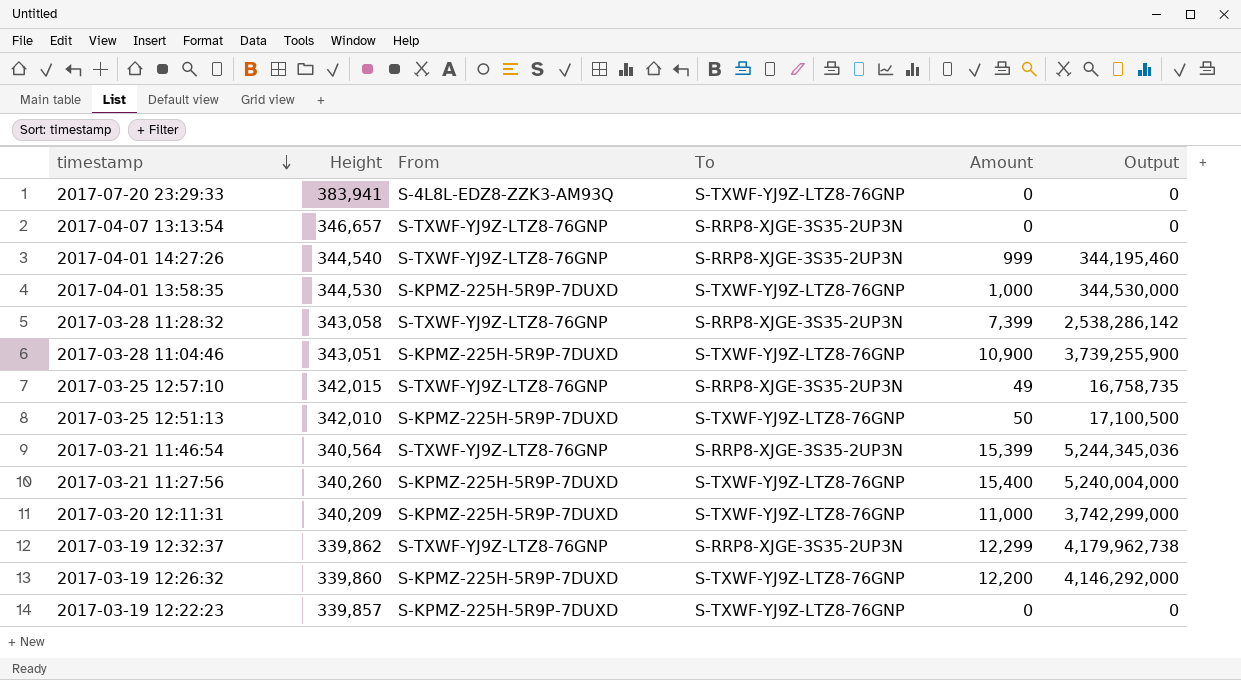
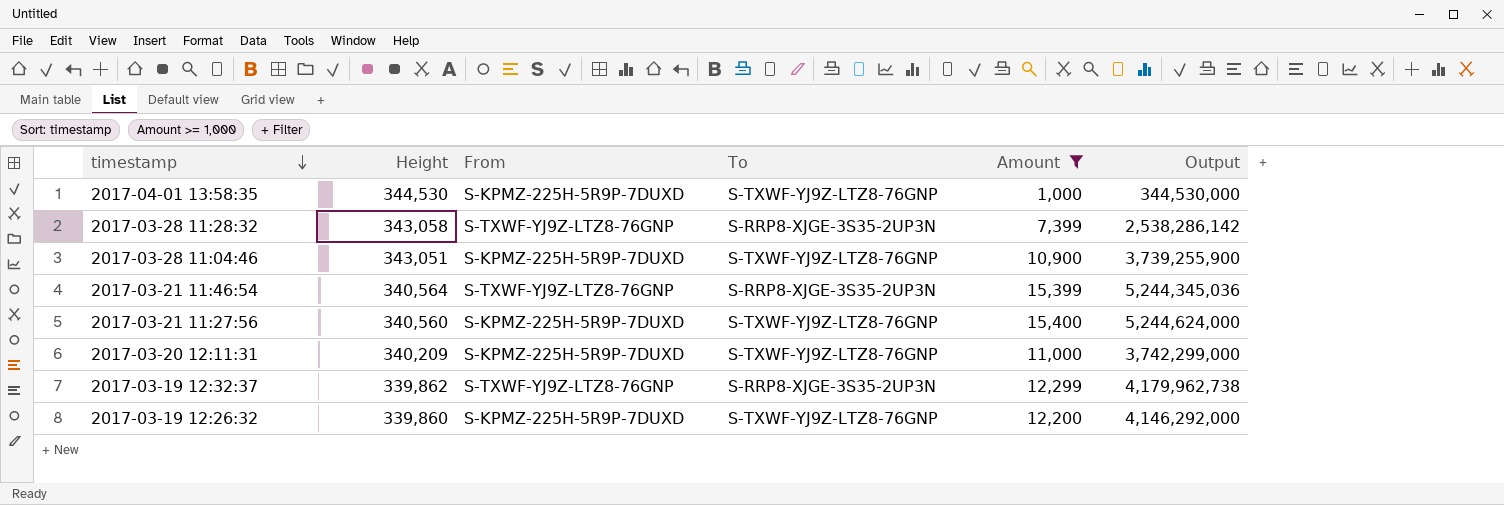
filter: none -> Amount >= 1,000
2017-03-21 11:27:56 | Height: 340,260 -> 340,560
2017-03-21 11:27:56 | Output: 5,240,004,000 -> 5,244,624,000

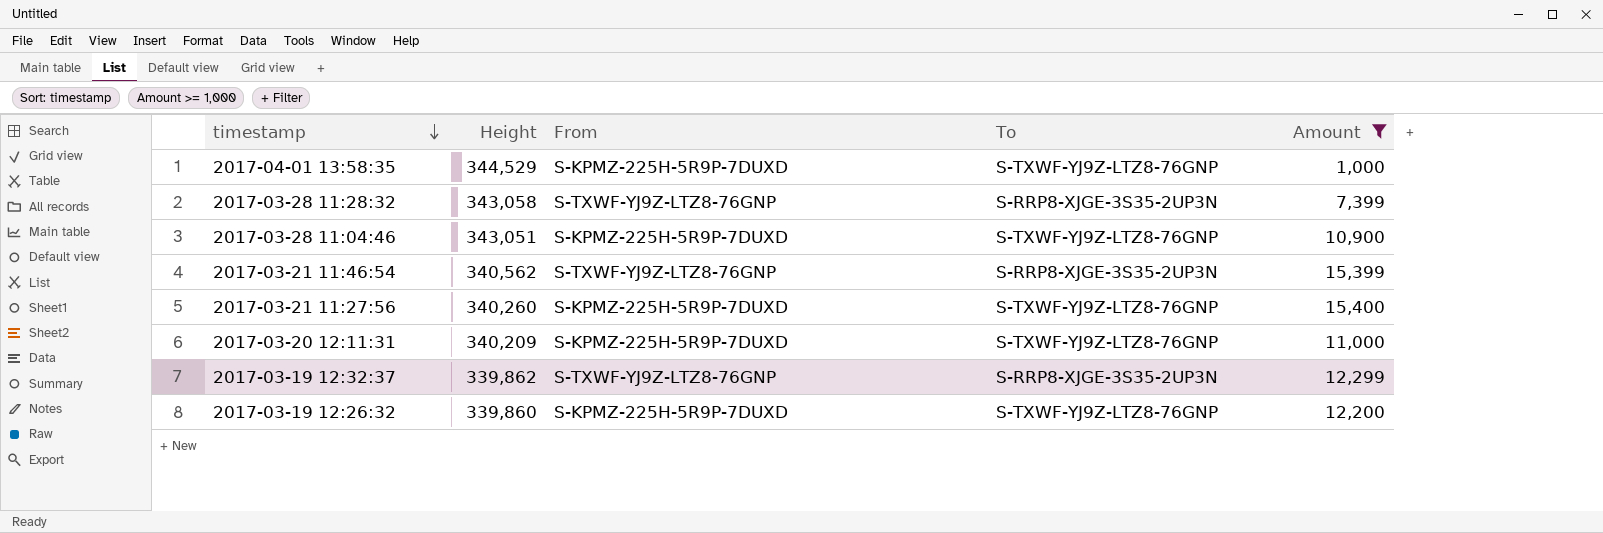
column Output | formula: [Height] * [Amount] -> none
2017-04-01 13:58:35 | Height: 344,530 -> 344,529
2017-03-21 11:46:54 | Height: 340,564 -> 340,562
2017-03-21 11:27:56 | Height: 340,560 -> 340,260

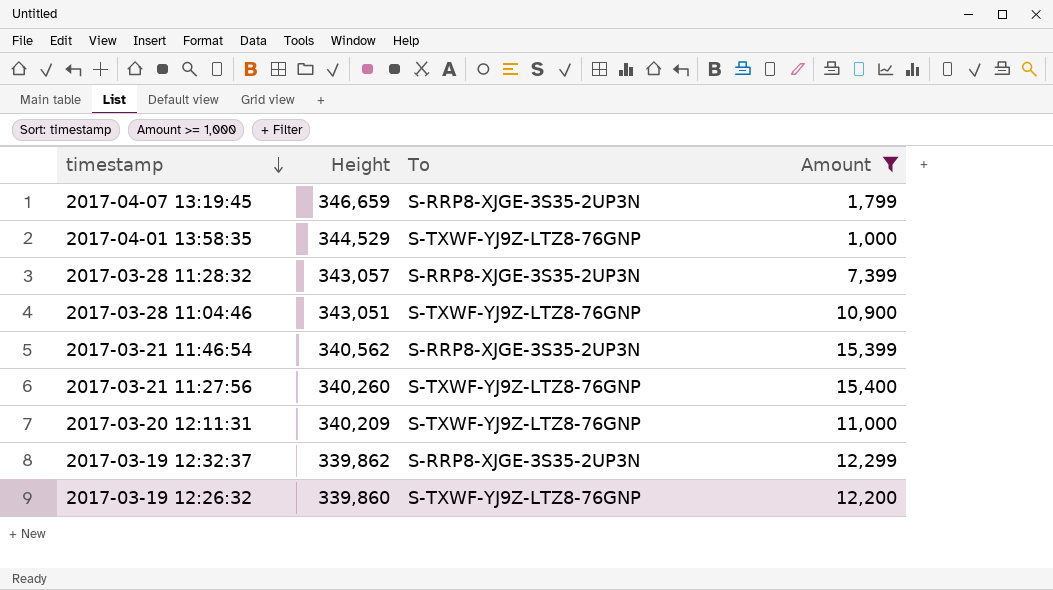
column From | position: 3 -> none
row 2017-04-07 13:19:45: none -> 346,659 | S-RRP8-XJGE-3S35-2UP3N | 1,799
2017-03-28 11:28:32 | Height: 343,058 -> 343,057

